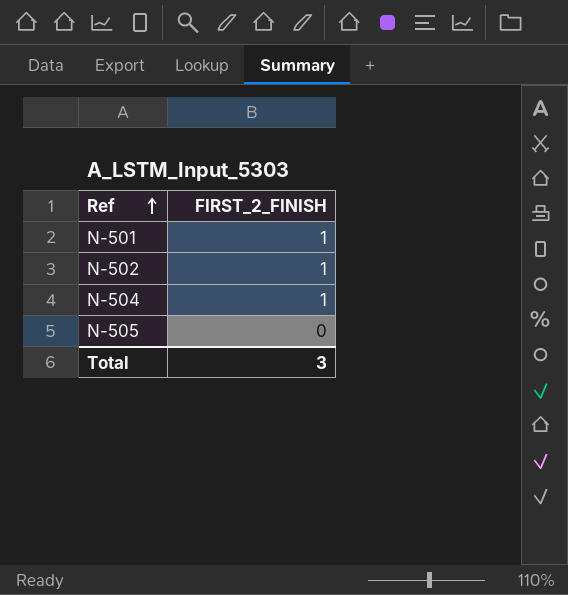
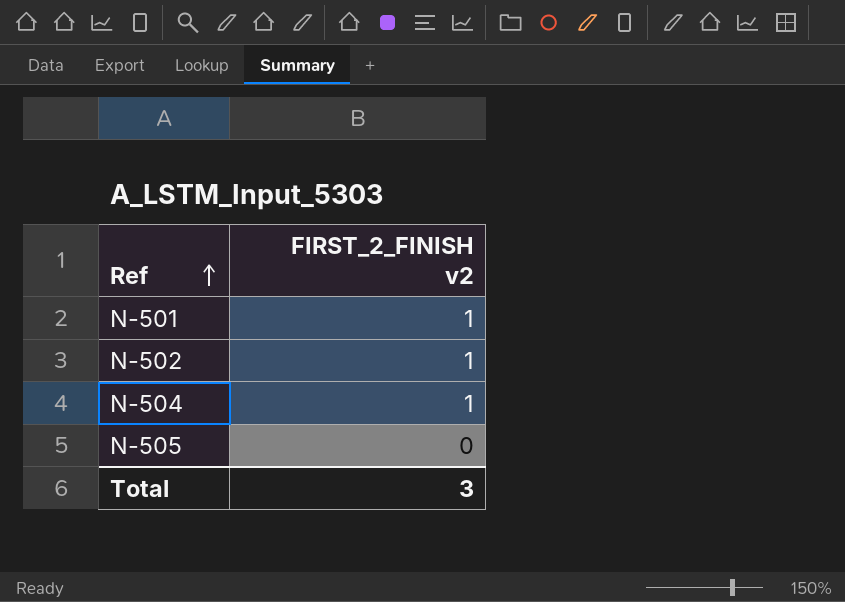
column name: FIRST_2_FINISH -> FIRST_2_FINISH v2

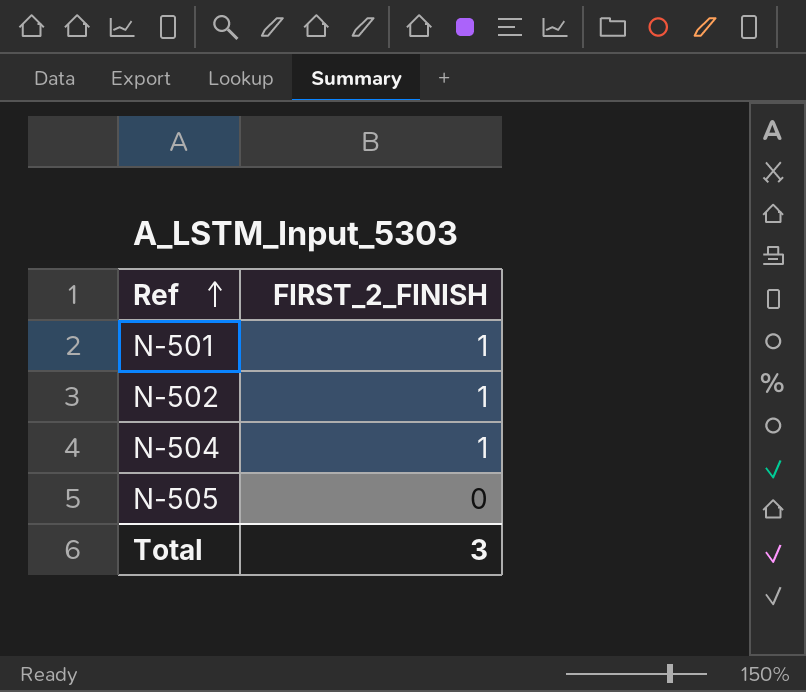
column name: FIRST_2_FINISH v2 -> FIRST_2_FINISH

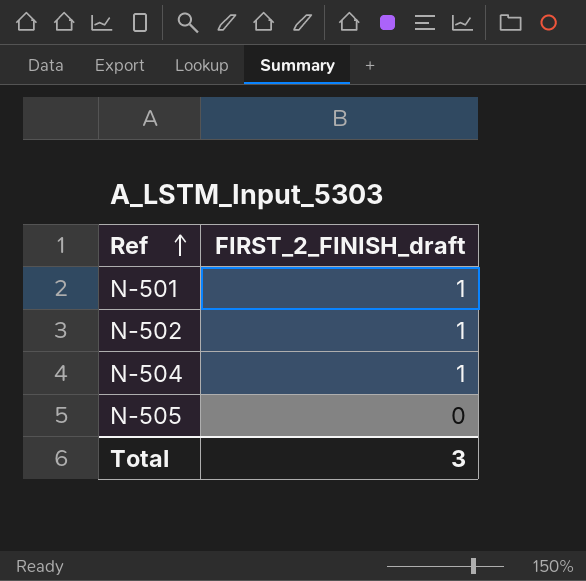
column name: FIRST_2_FINISH -> FIRST_2_FINISH_draft

